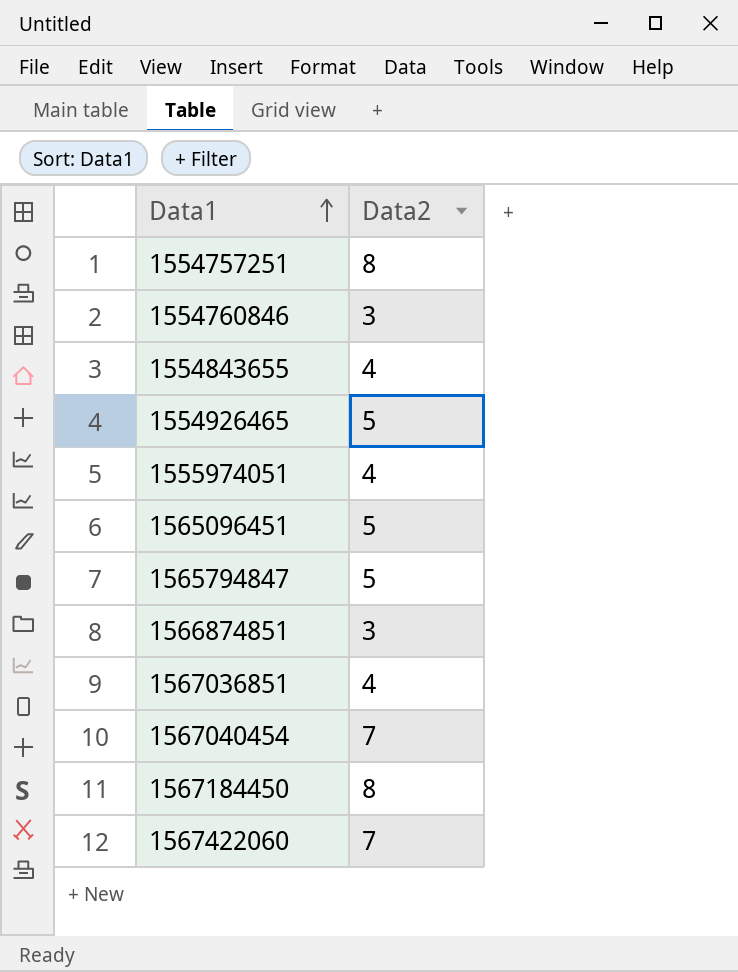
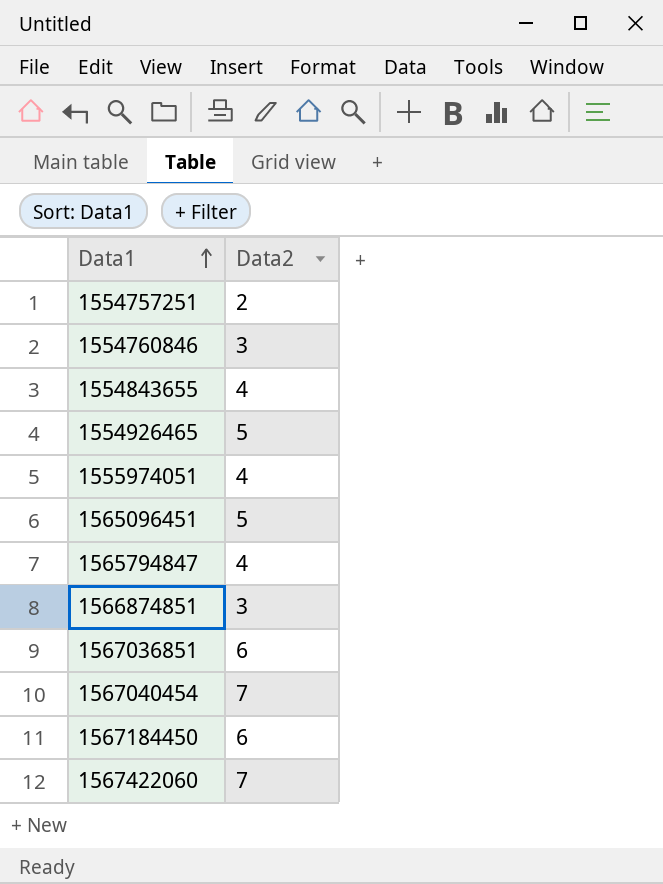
1554757251 | Data2: 8 -> 2
1565794847 | Data2: 5 -> 4
1567036851 | Data2: 4 -> 6
1567184450 | Data2: 8 -> 6

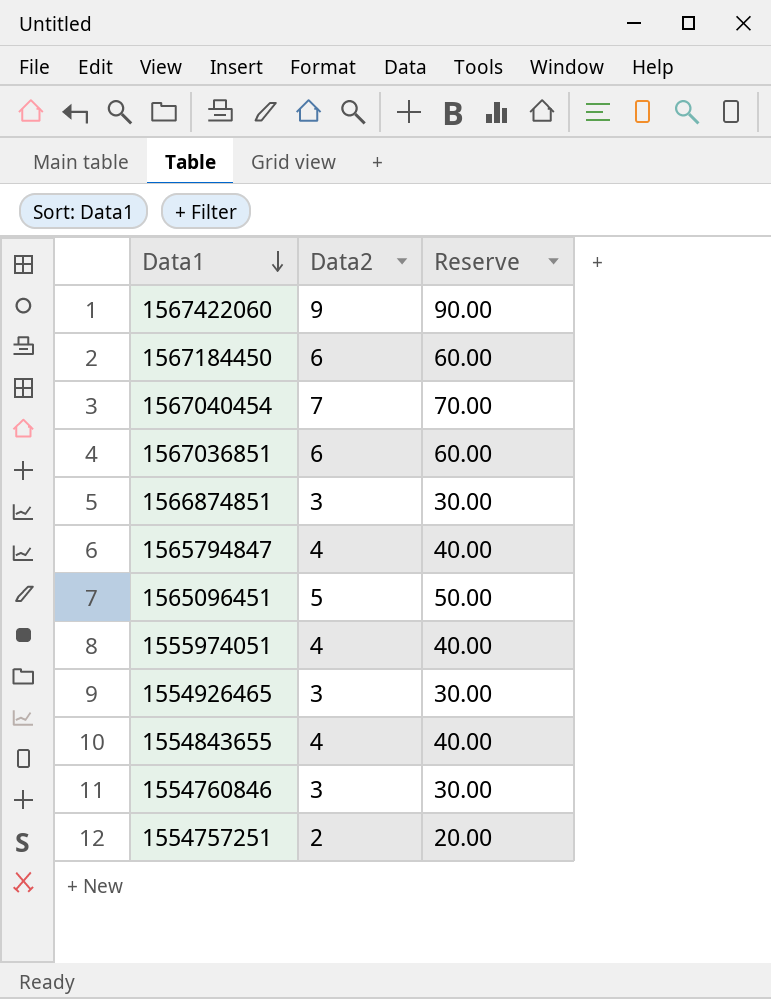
row order: Data1 ascending -> Data1 descending
column Reserve | formula: none -> [Data2] * 10
1567422060 | Data2: 7 -> 9
1554926465 | Data2: 5 -> 3

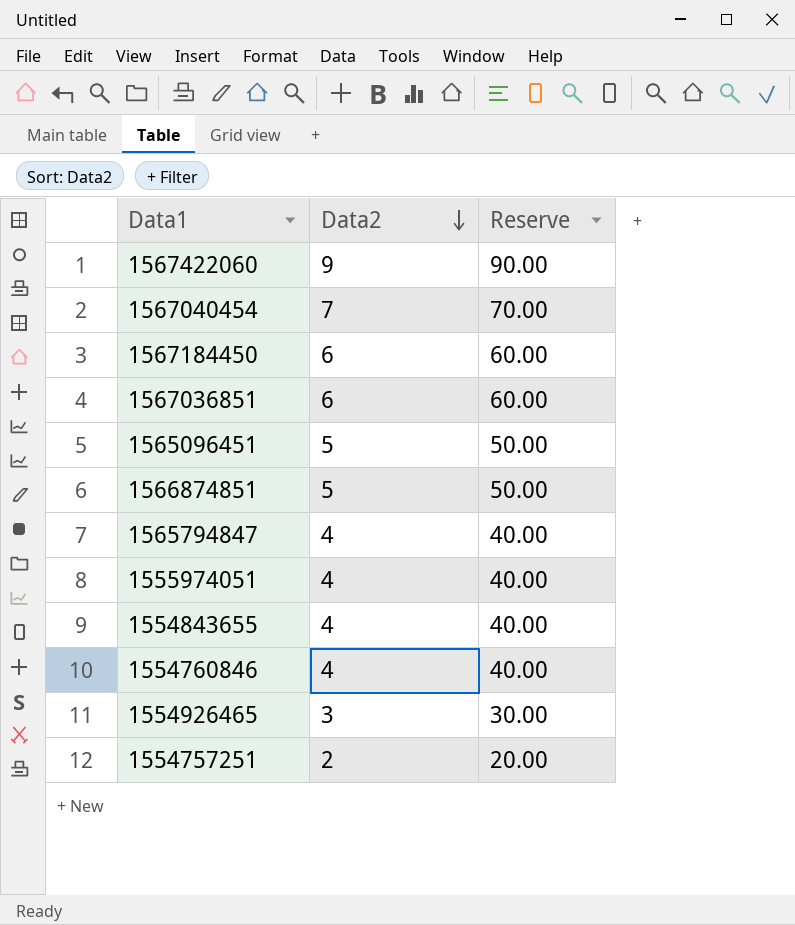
row order: Data1 descending -> Data2 descending
1566874851 | Data2: 3 -> 5
1566874851 | Reserve: 30.00 -> 50.00
1554760846 | Data2: 3 -> 4
1554760846 | Reserve: 30.00 -> 40.00

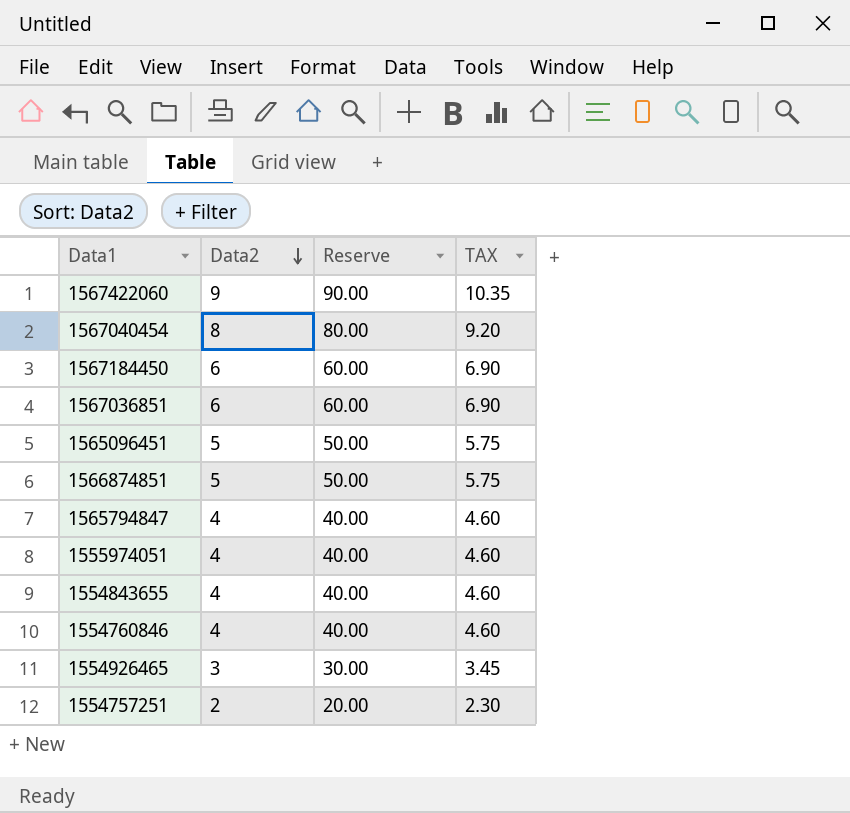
column TAX | formula: none -> [Data2] * 1.15
1567040454 | Data2: 7 -> 8
1567040454 | Reserve: 70.00 -> 80.00

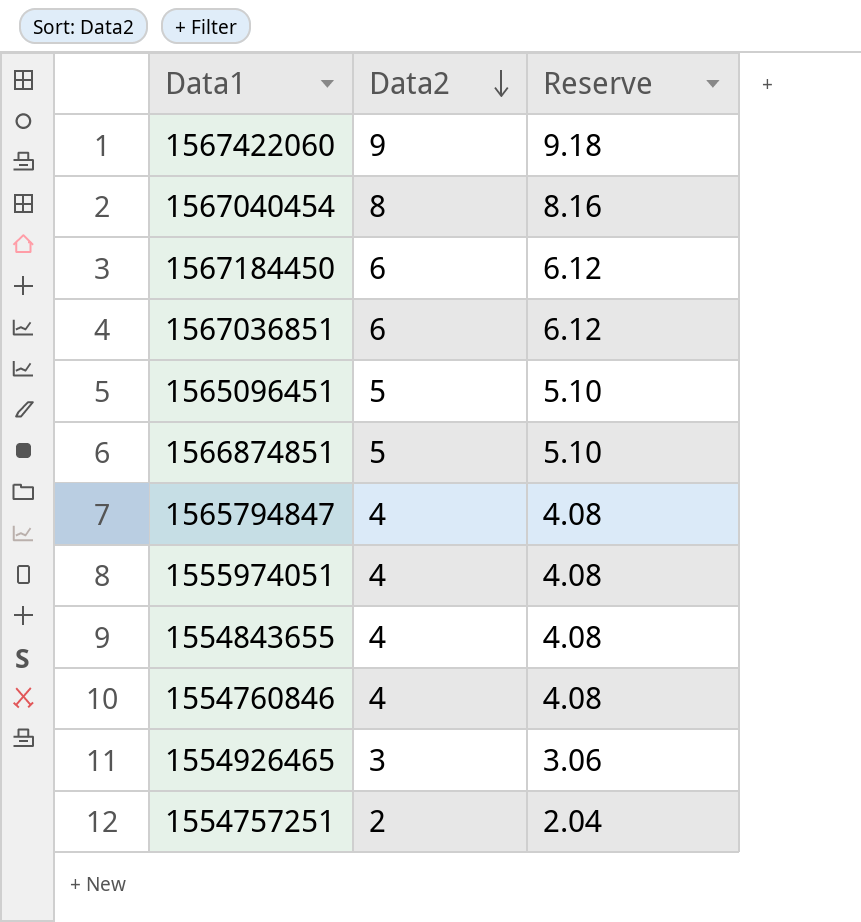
column TAX | formula: [Data2] * 1.15 -> none
column Reserve | formula: [Data2] * 10 -> [Data2] * 1.02

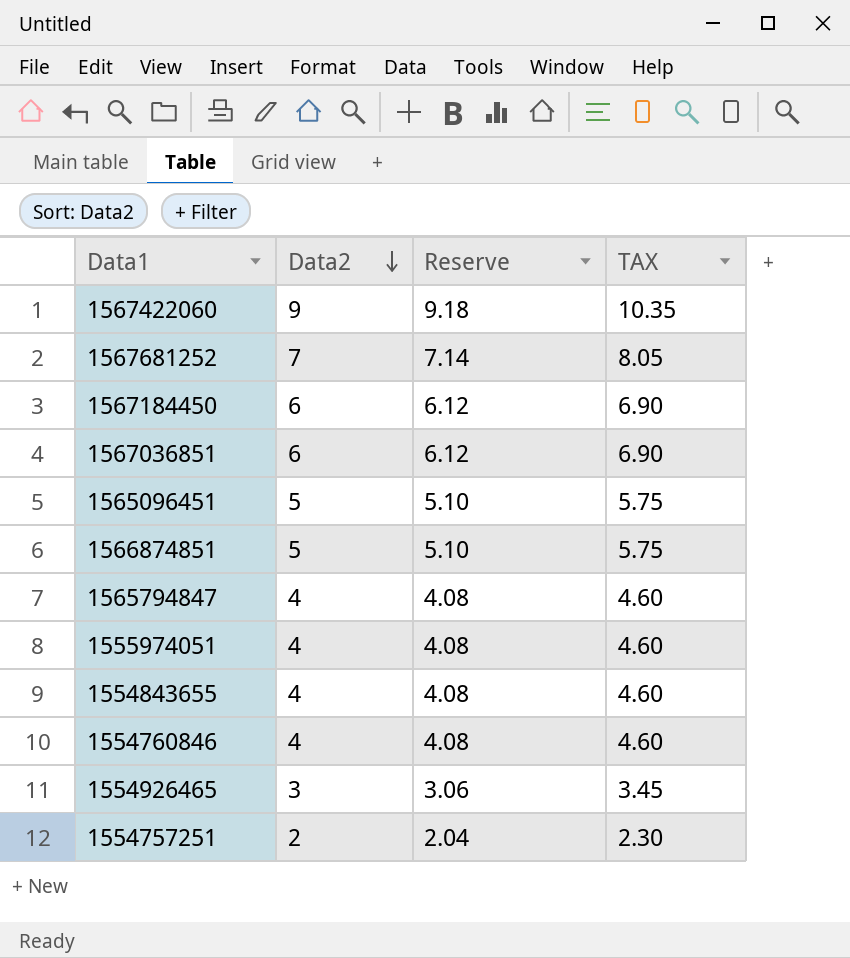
column TAX | formula: none -> [Data2] * 1.15
row 1567040454: 8 | 8.16 -> none
row 1567681252: none -> 7 | 7.14 | 8.05

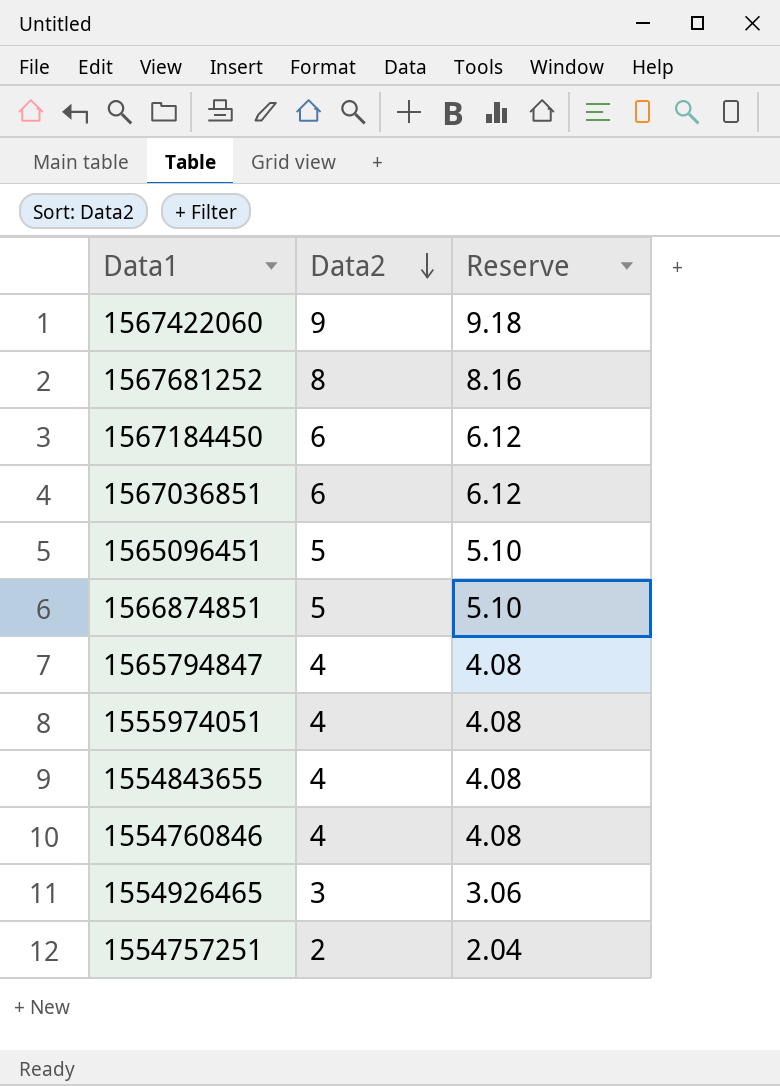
column TAX | formula: [Data2] * 1.15 -> none
1567681252 | Data2: 7 -> 8
1567681252 | Reserve: 7.14 -> 8.16

